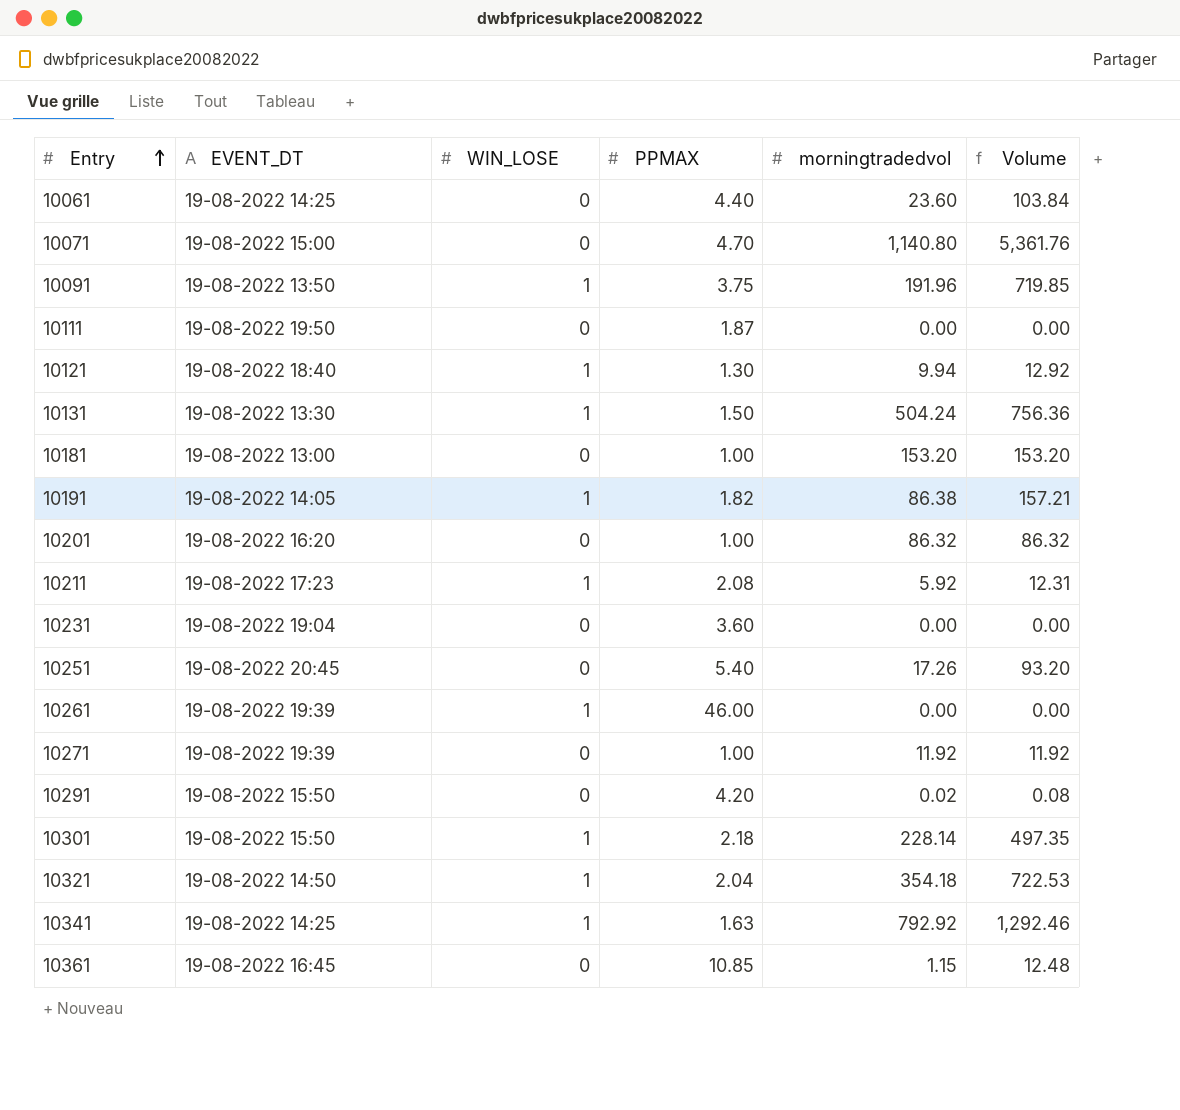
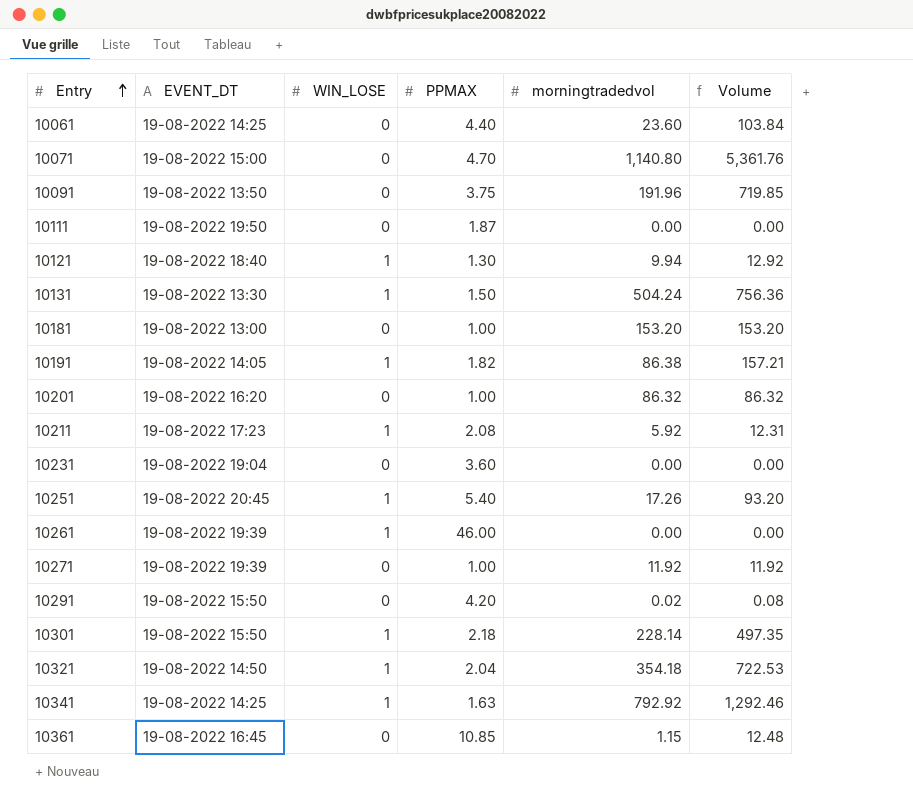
10091 | WIN_LOSE: 1 -> 0
10251 | WIN_LOSE: 0 -> 1

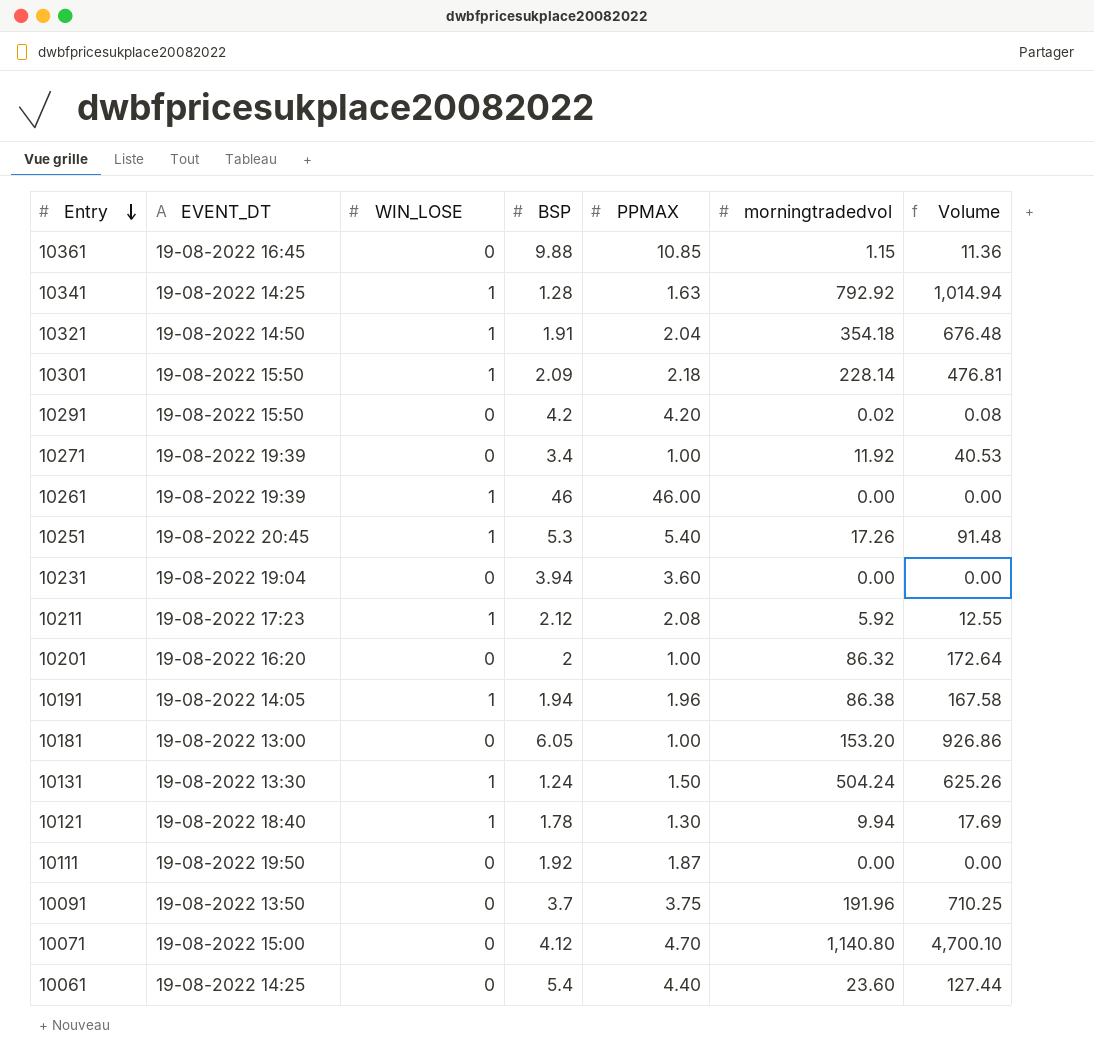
row order: Entry ascending -> Entry descending
column BSP | position: none -> 4
column Volume | formula: [PPMAX] * [morningtradedvol] -> [BSP] * [morningtradedvol]
10191 | PPMAX: 1.82 -> 1.96

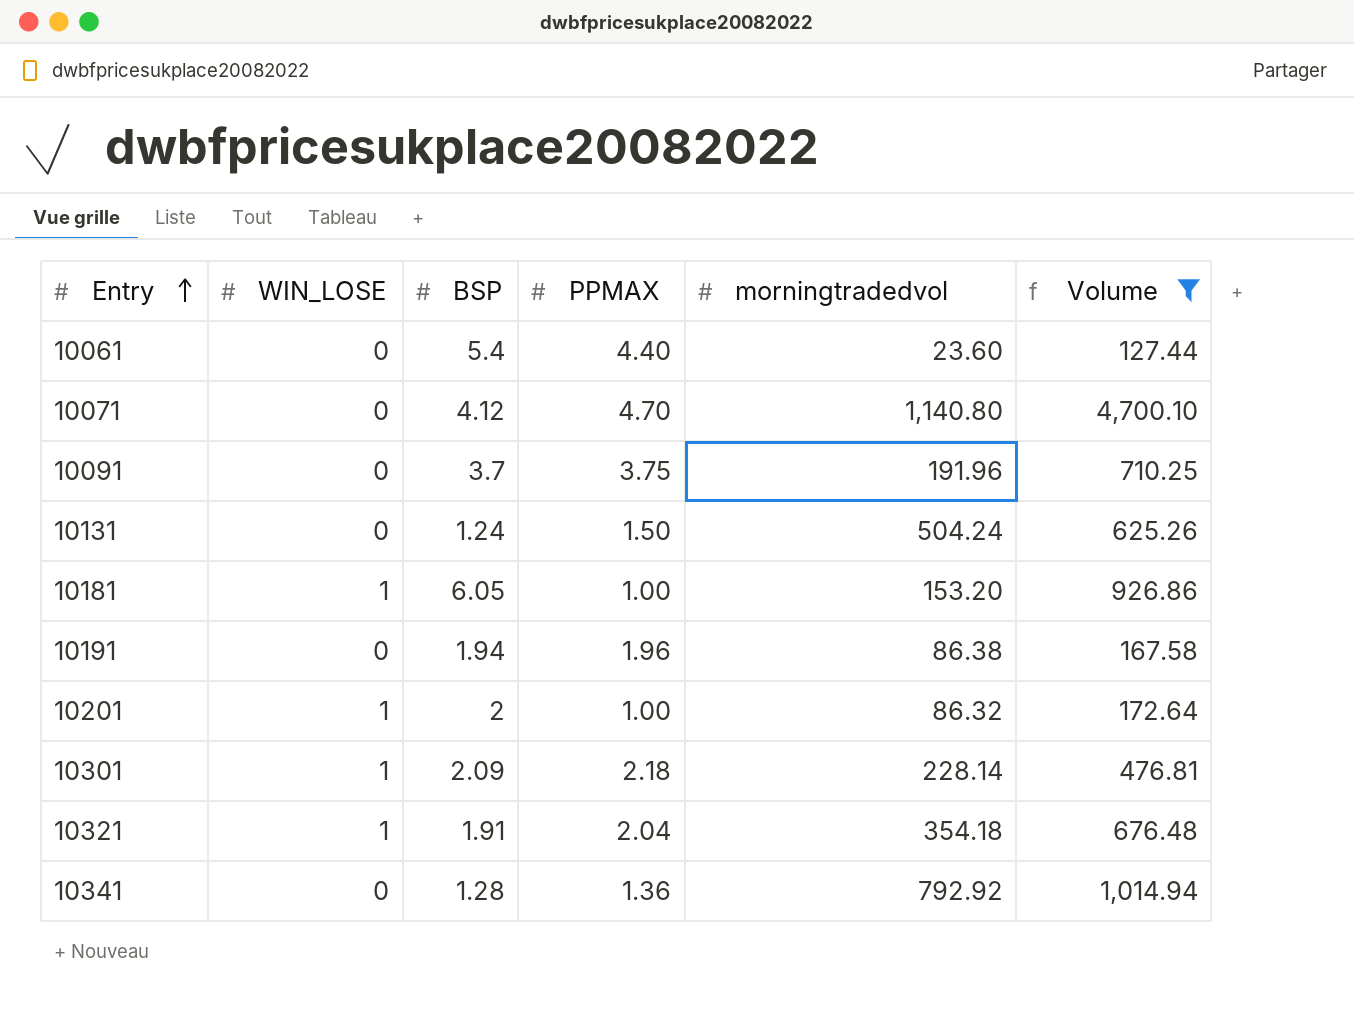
filter: none -> Volume >= 127.44
row order: Entry descending -> Entry ascending
column EVENT_DT | position: 2 -> none
10131 | WIN_LOSE: 1 -> 0
10181 | WIN_LOSE: 0 -> 1
10191 | WIN_LOSE: 1 -> 0
10201 | WIN_LOSE: 0 -> 1
10341 | WIN_LOSE: 1 -> 0
10341 | PPMAX: 1.63 -> 1.36

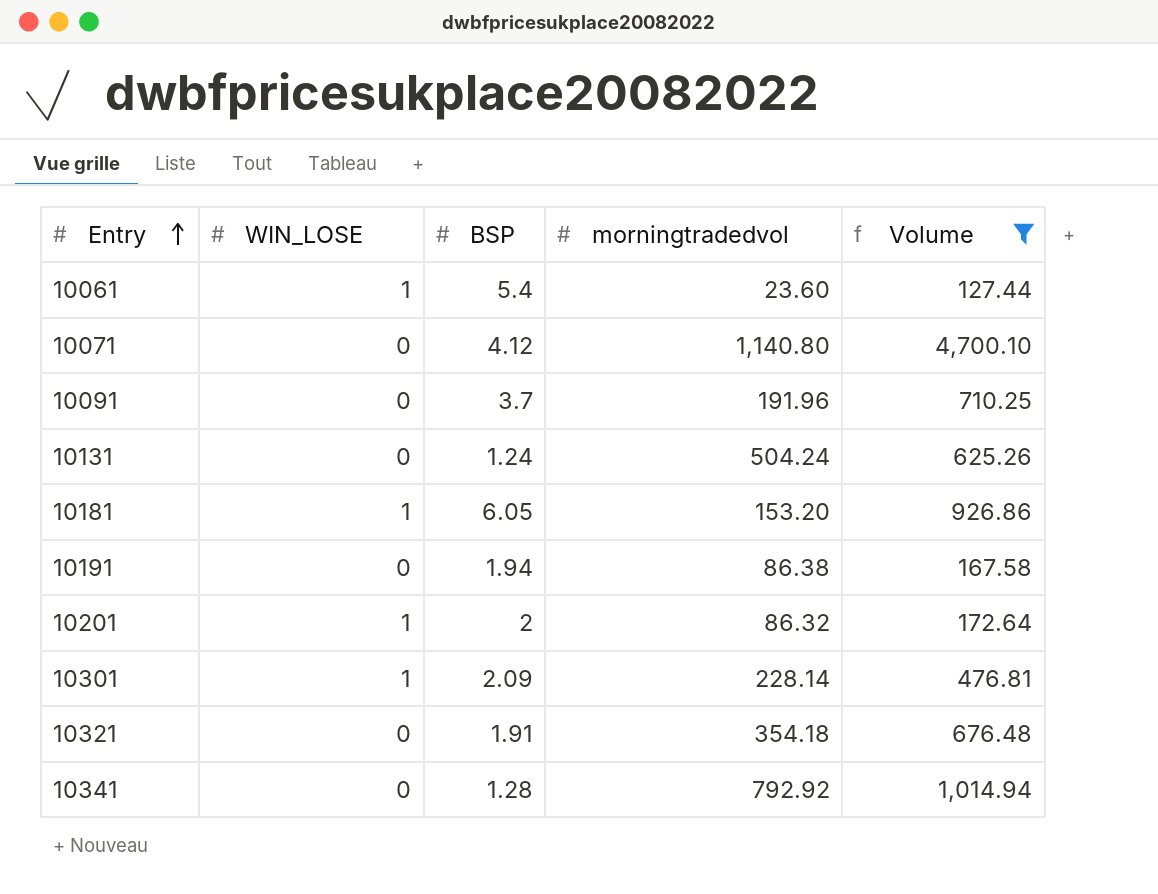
column PPMAX | position: 4 -> none
10061 | WIN_LOSE: 0 -> 1
10321 | WIN_LOSE: 1 -> 0

